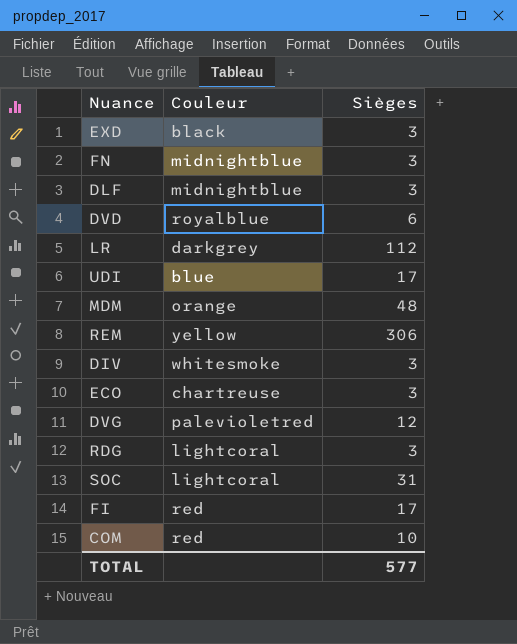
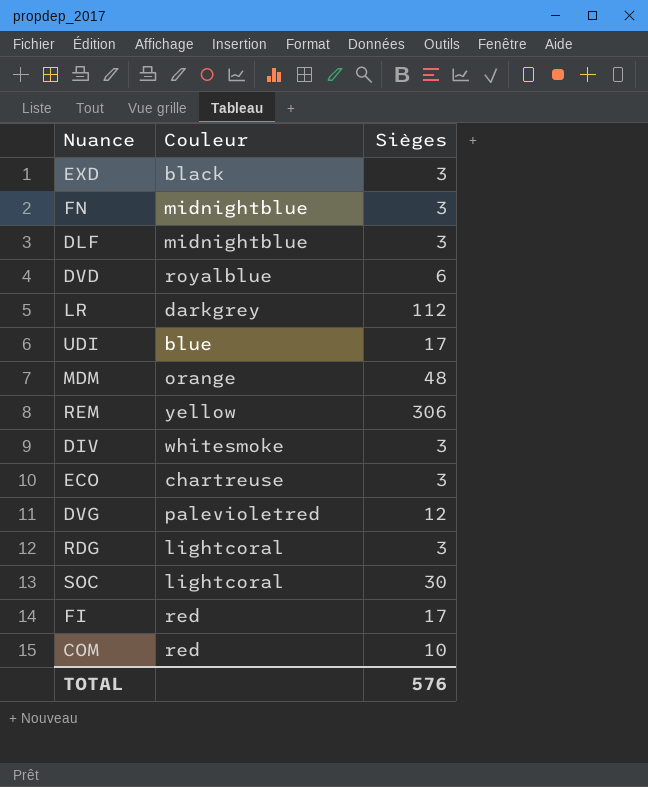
SOC | Sièges: 31 -> 30
TOTAL | Sièges: 577 -> 576

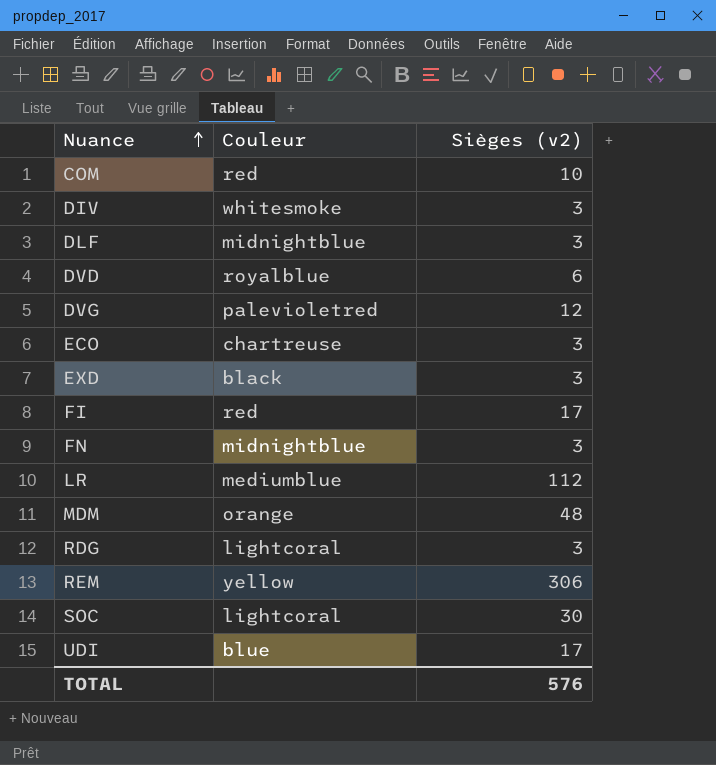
row order: none -> Nuance ascending
column name: Sièges -> Sièges (v2)
LR | Couleur: darkgrey -> mediumblue

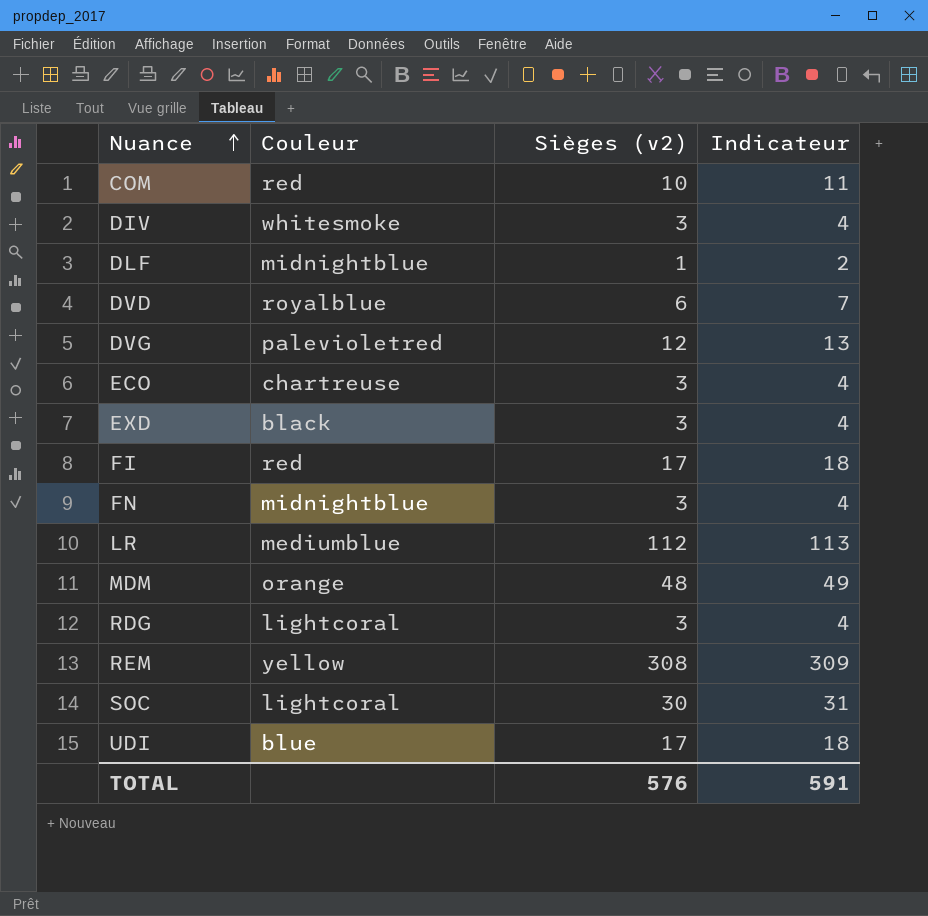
column Indicateur | formula: none -> [Sièges (v2)] + 1
DLF | Sièges (v2): 3 -> 1
REM | Sièges (v2): 306 -> 308

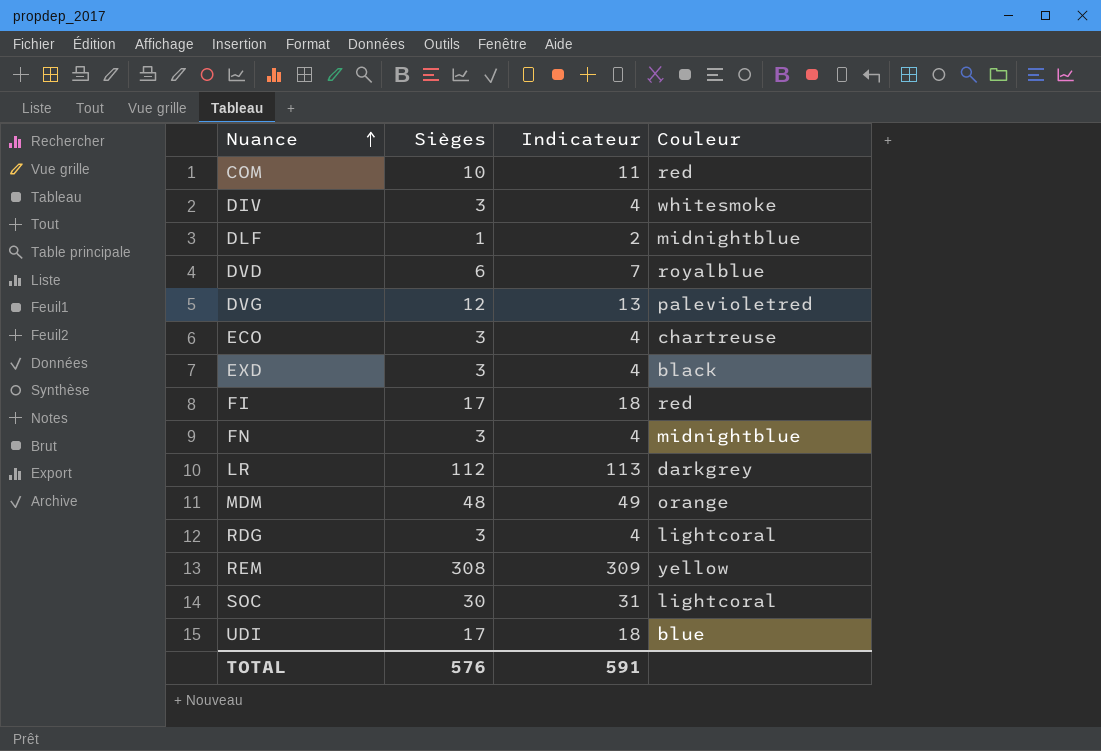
column name: Sièges (v2) -> Sièges
column Couleur | position: 2 -> 4
LR | Couleur: mediumblue -> darkgrey

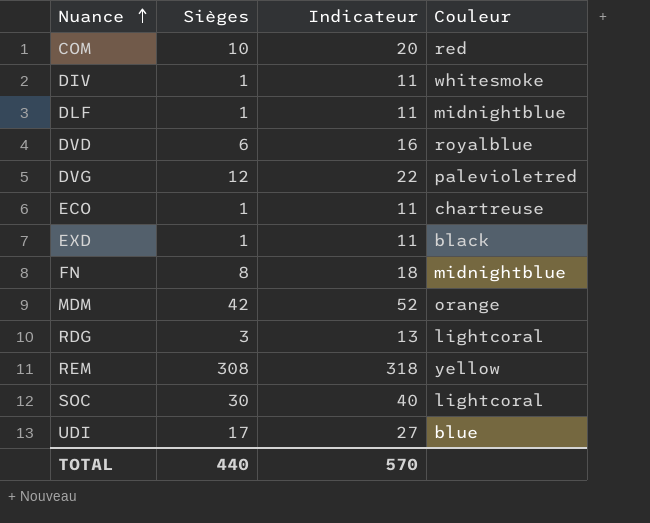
column Indicateur | formula: [Sièges] + 1 -> [Sièges] + 10
row FI: 17 | 18 | red -> none
row LR: 112 | 113 | darkgrey -> none
DIV | Sièges: 3 -> 1
ECO | Sièges: 3 -> 1
EXD | Sièges: 3 -> 1
FN | Sièges: 3 -> 8
MDM | Sièges: 48 -> 42
TOTAL | Sièges: 576 -> 440
TOTAL | Indicateur: 591 -> 570

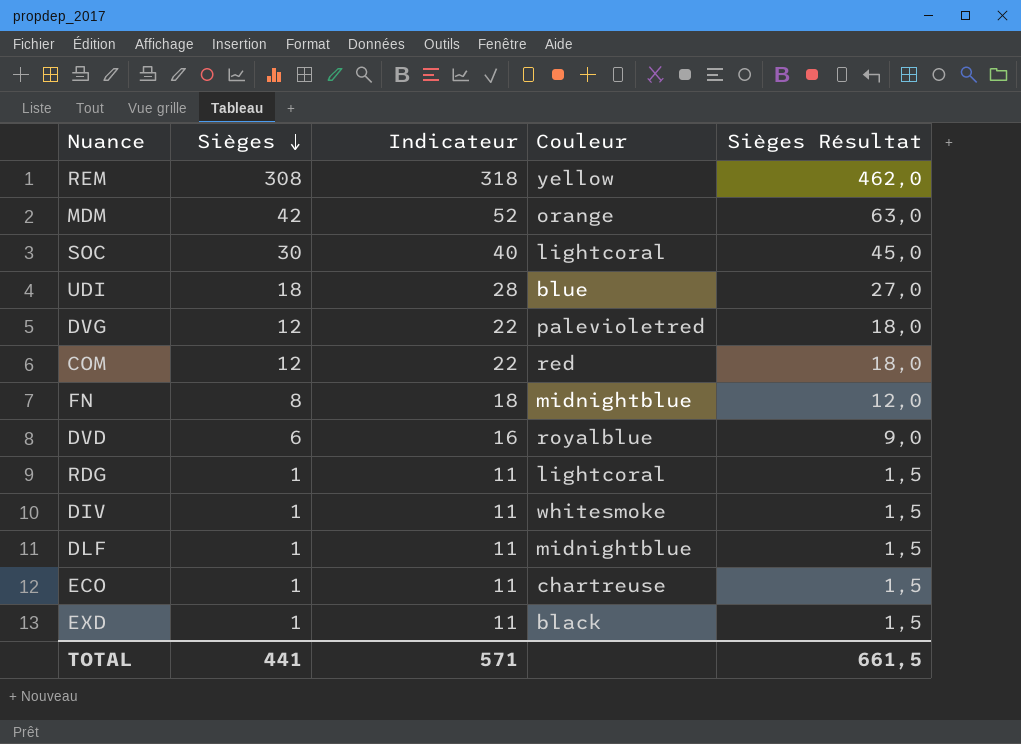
row order: Nuance ascending -> Sièges descending
column Sièges Résultat | formula: none -> [Sièges] * 1,5
UDI | Sièges: 17 -> 18
UDI | Indicateur: 27 -> 28
COM | Sièges: 10 -> 12
COM | Indicateur: 20 -> 22
RDG | Sièges: 3 -> 1
RDG | Indicateur: 13 -> 11
TOTAL | Sièges: 440 -> 441
TOTAL | Indicateur: 570 -> 571

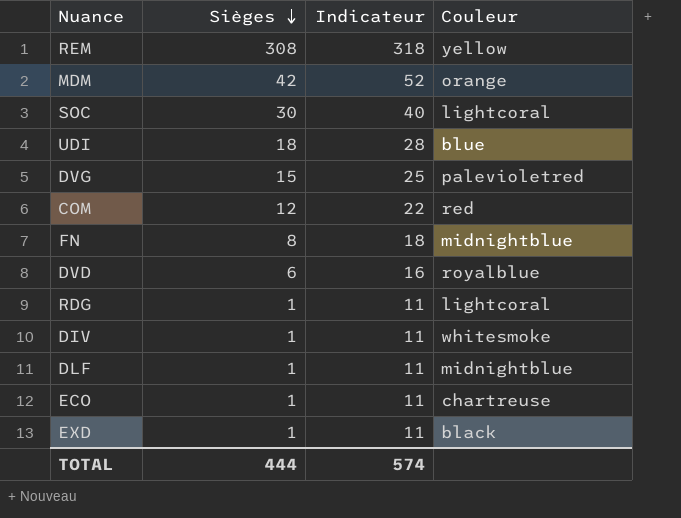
column Sièges Résultat | formula: [Sièges] * 1,5 -> none
DVG | Sièges: 12 -> 15
DVG | Indicateur: 22 -> 25
TOTAL | Sièges: 441 -> 444
TOTAL | Indicateur: 571 -> 574

